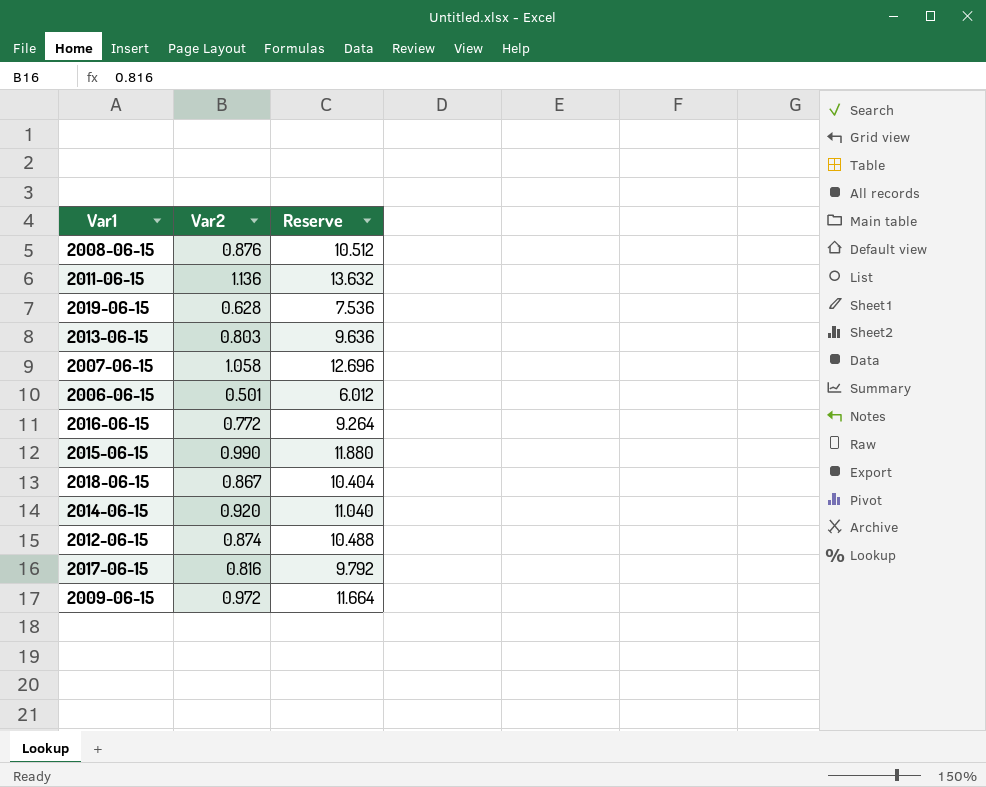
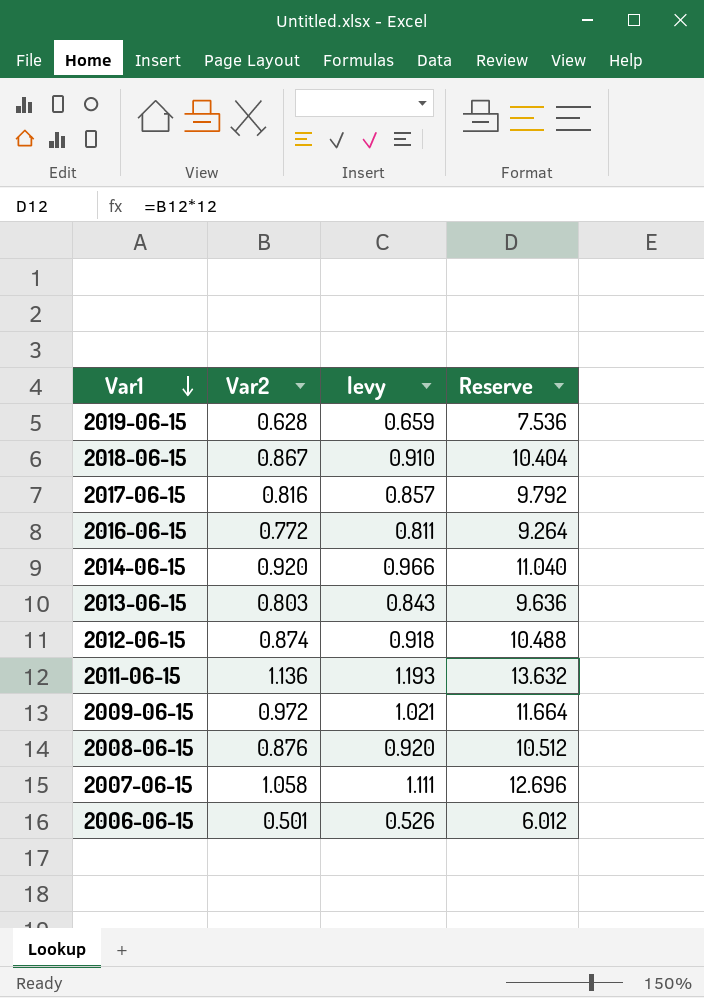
row order: none -> Var1 descending
column levy | formula: none -> [Var2] * 1.05
row 2015-06-15: 0.990 | 11.880 -> none

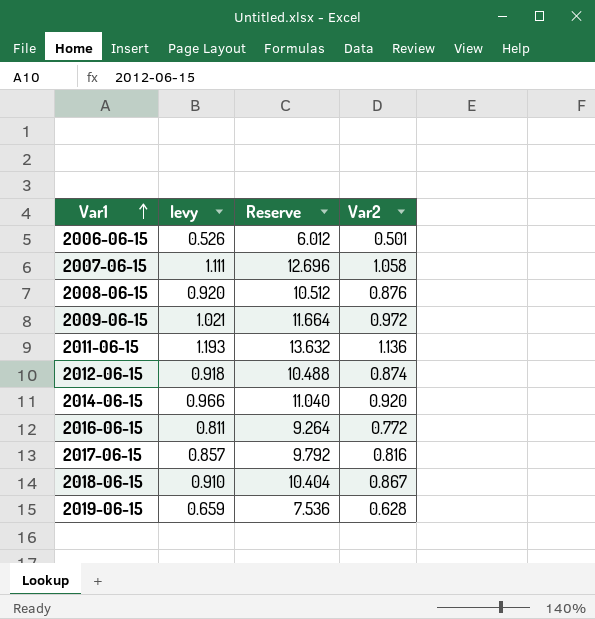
row order: Var1 descending -> Var1 ascending
column Var2 | position: 2 -> 4
row 2013-06-15: 0.803 | 0.843 | 9.636 -> none

